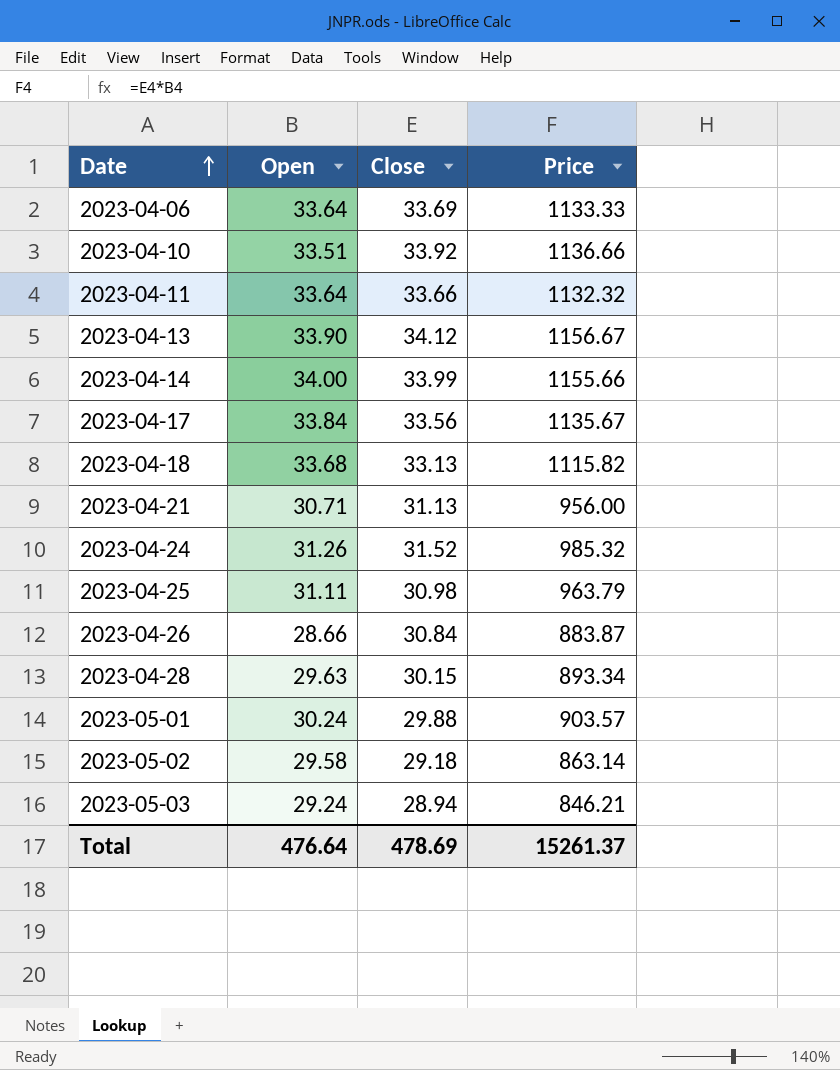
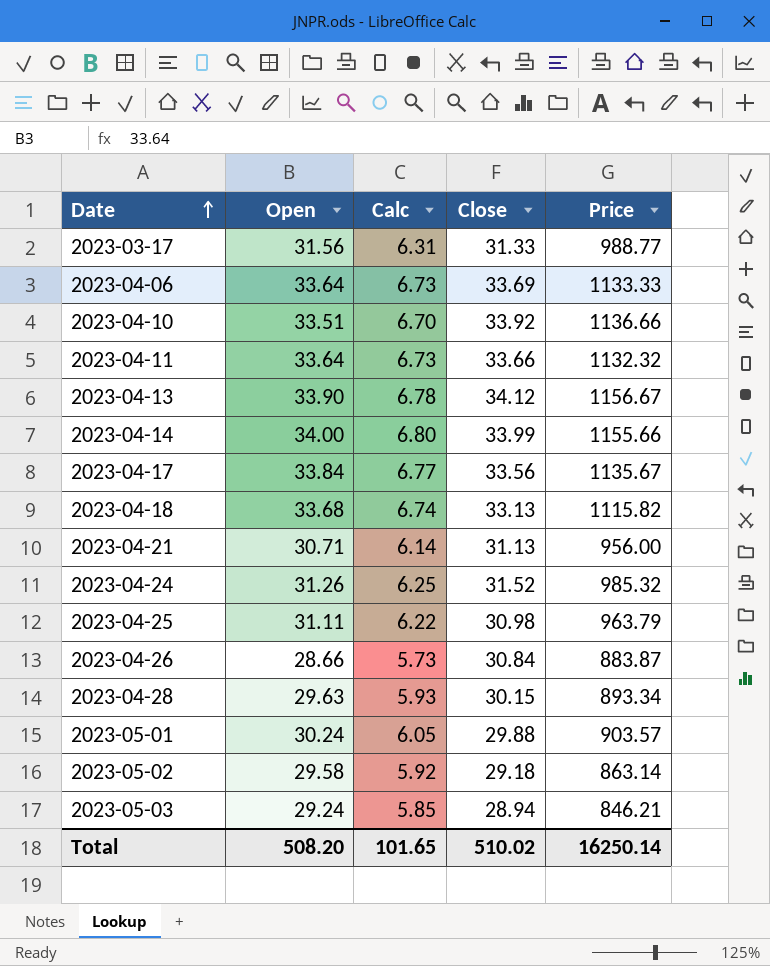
column Calc | formula: none -> [Open] * 0.2
row 2023-03-17: none -> 31.56 | 6.31 | 31.33 | 988.77
Total | Open: 476.64 -> 508.20
Total | Close: 478.69 -> 510.02
Total | Price: 15261.37 -> 16250.14

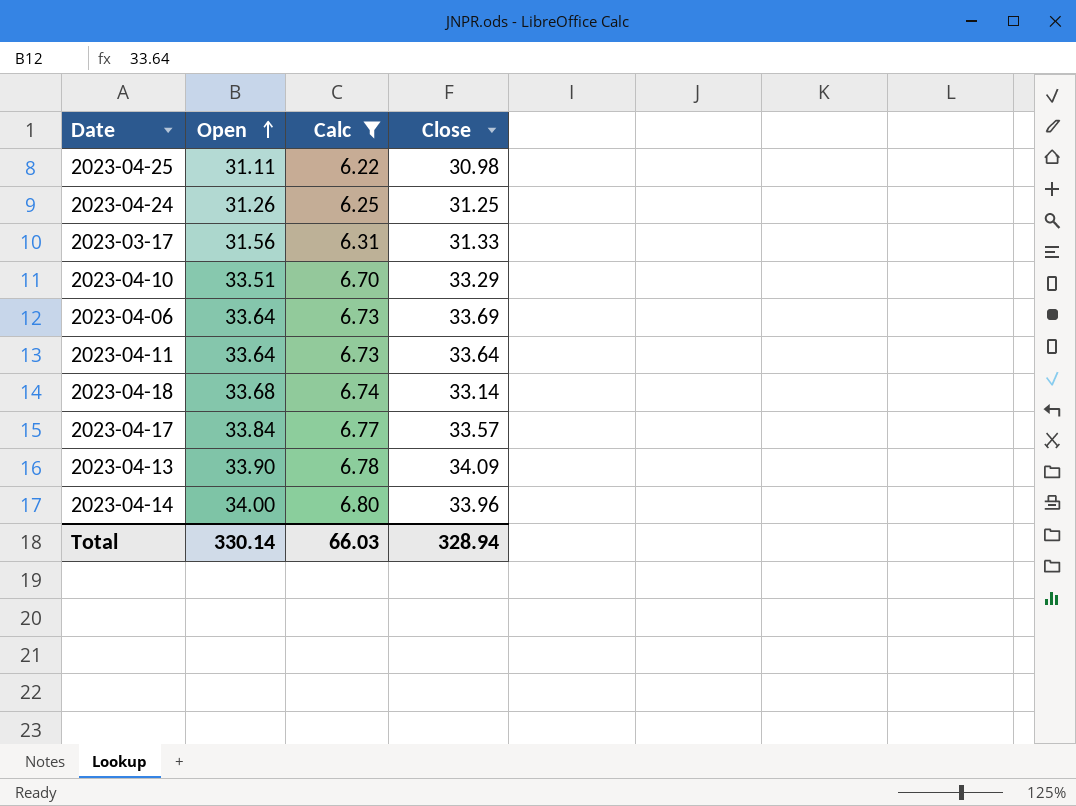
filter: none -> Calc >= 6.22
row order: Date ascending -> Open ascending
column Price | formula: [Open] * [Close] -> none
2023-04-24 | Close: 31.52 -> 31.25
2023-04-10 | Close: 33.92 -> 33.29
2023-04-11 | Close: 33.66 -> 33.64
2023-04-18 | Close: 33.13 -> 33.14
2023-04-17 | Close: 33.56 -> 33.57
2023-04-13 | Close: 34.12 -> 34.09
2023-04-14 | Close: 33.99 -> 33.96
Total | Open: 508.20 -> 330.14
Total | Calc: 101.65 -> 66.03
Total | Close: 510.02 -> 328.94

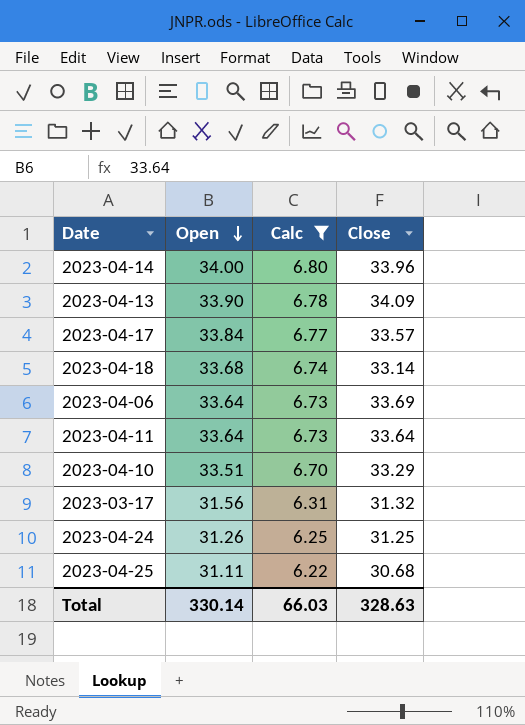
row order: Open ascending -> Open descending
2023-03-17 | Close: 31.33 -> 31.32
2023-04-25 | Close: 30.98 -> 30.68
Total | Close: 328.94 -> 328.63

